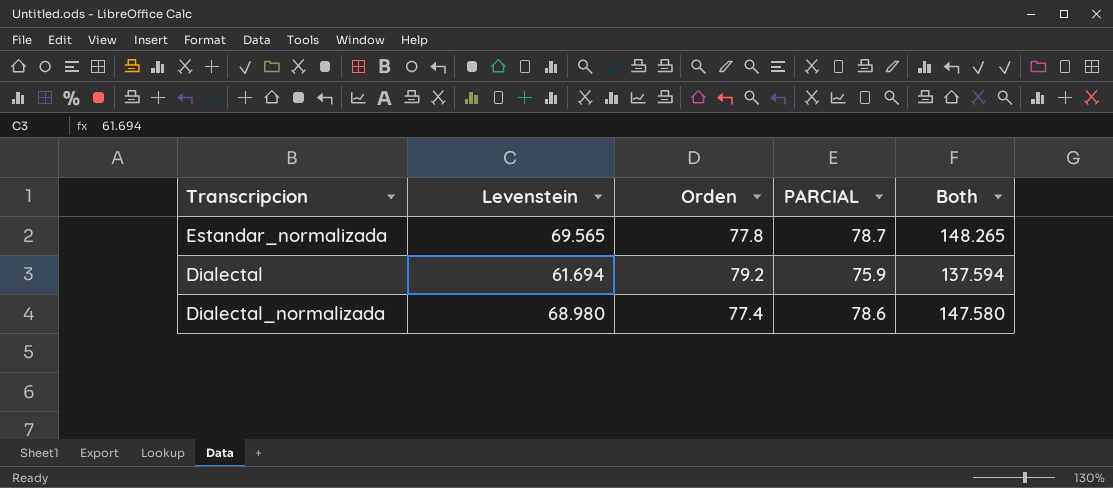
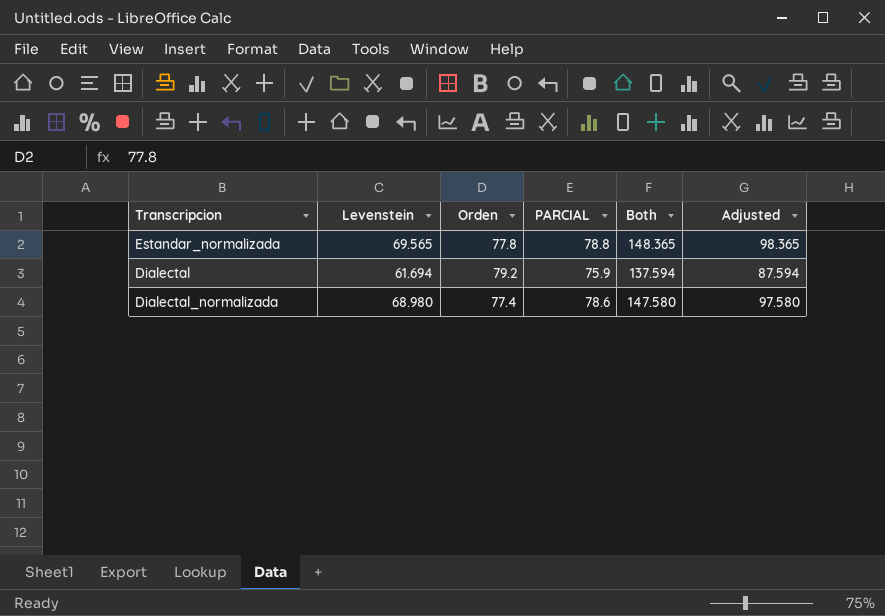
column Adjusted | formula: none -> [Both] - 50
Estandar_normalizada | PARCIAL: 78.7 -> 78.8
Estandar_normalizada | Both: 148.265 -> 148.365

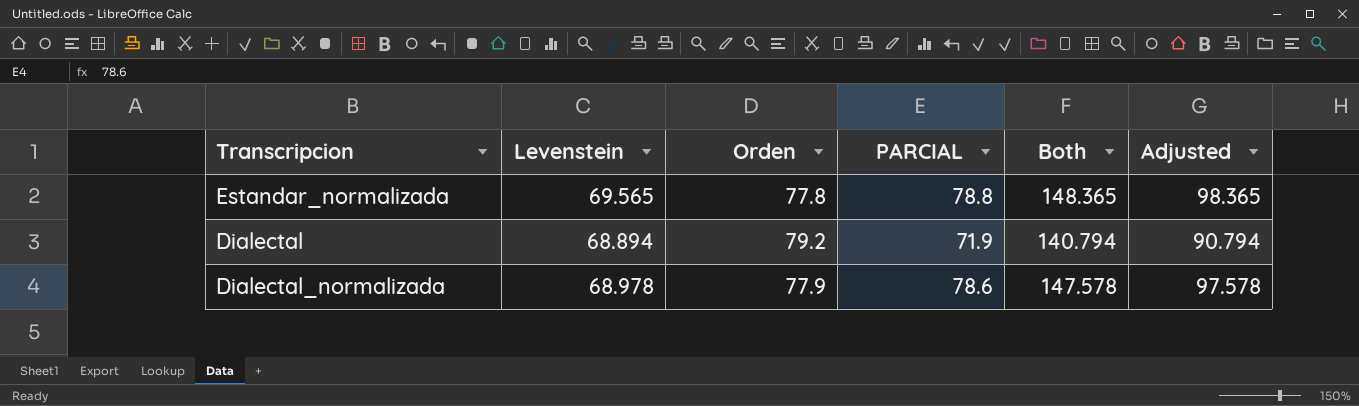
Dialectal | Levenstein: 61.694 -> 68.894
Dialectal | PARCIAL: 75.9 -> 71.9
Dialectal | Both: 137.594 -> 140.794
Dialectal | Adjusted: 87.594 -> 90.794
Dialectal_normalizada | Levenstein: 68.980 -> 68.978
Dialectal_normalizada | Orden: 77.4 -> 77.9
Dialectal_normalizada | Both: 147.580 -> 147.578
Dialectal_normalizada | Adjusted: 97.580 -> 97.578

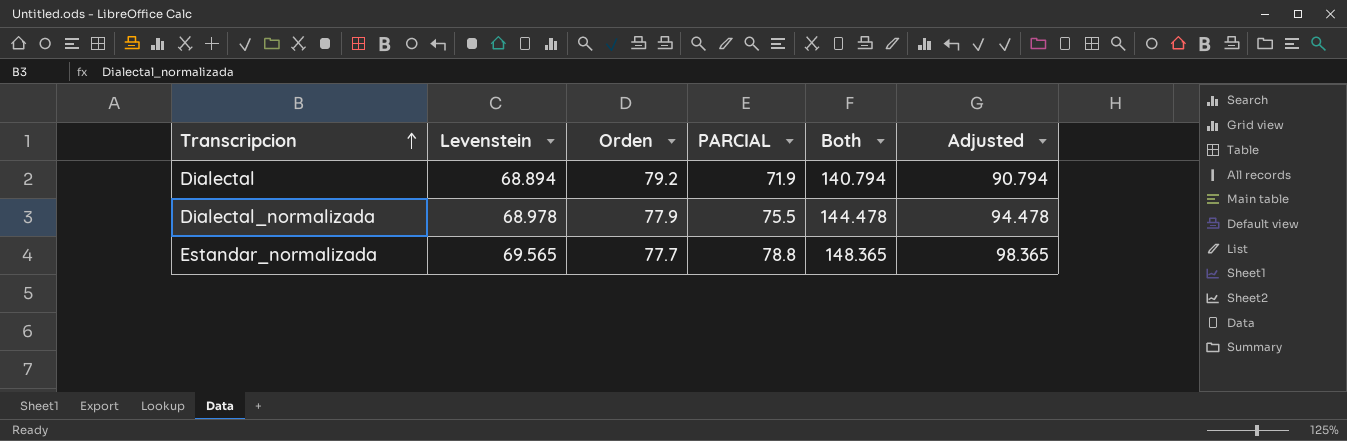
row order: none -> Transcripcion ascending
Dialectal_normalizada | PARCIAL: 78.6 -> 75.5
Dialectal_normalizada | Both: 147.578 -> 144.478
Dialectal_normalizada | Adjusted: 97.578 -> 94.478
Estandar_normalizada | Orden: 77.8 -> 77.7

